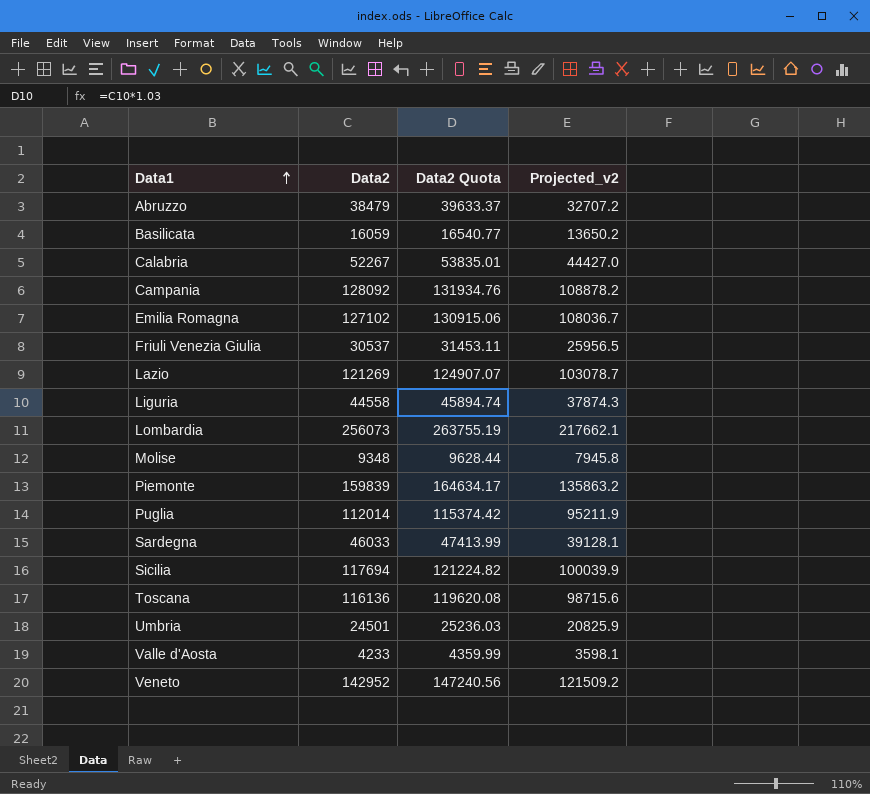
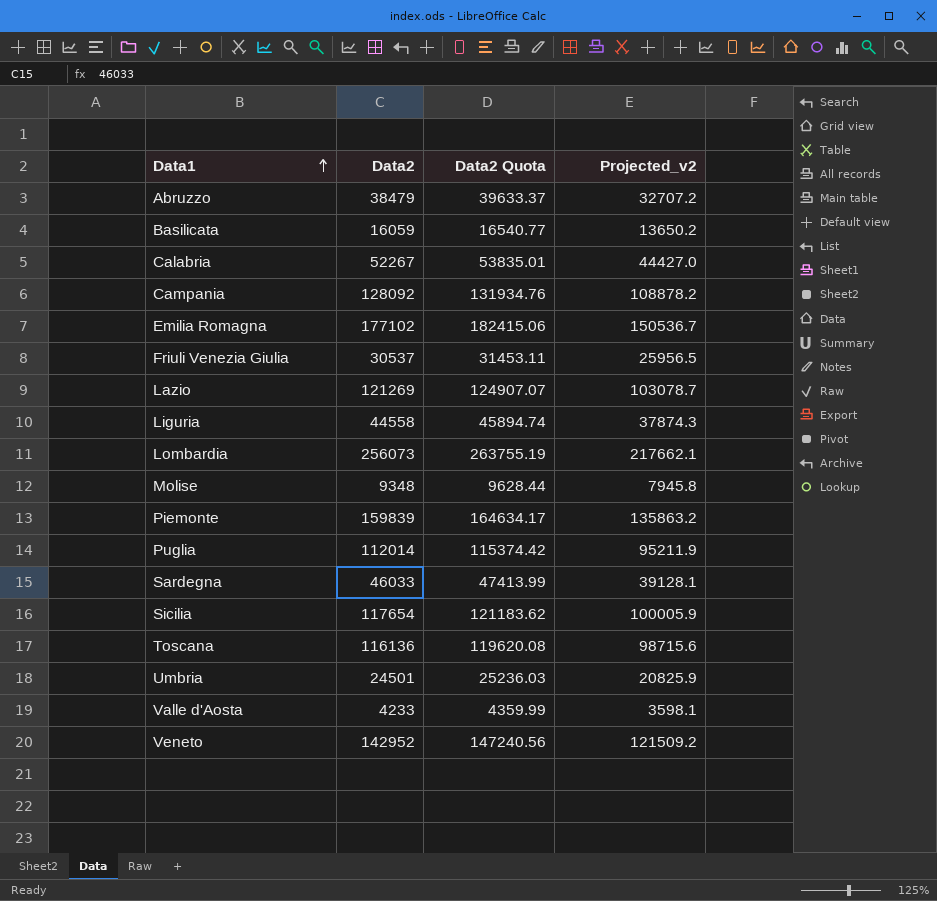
Emilia Romagna | Data2: 127102 -> 177102
Emilia Romagna | Data2 Quota: 130915.06 -> 182415.06
Emilia Romagna | Projected_v2: 108036.7 -> 150536.7
Sicilia | Data2: 117694 -> 117654
Sicilia | Data2 Quota: 121224.82 -> 121183.62
Sicilia | Projected_v2: 100039.9 -> 100005.9

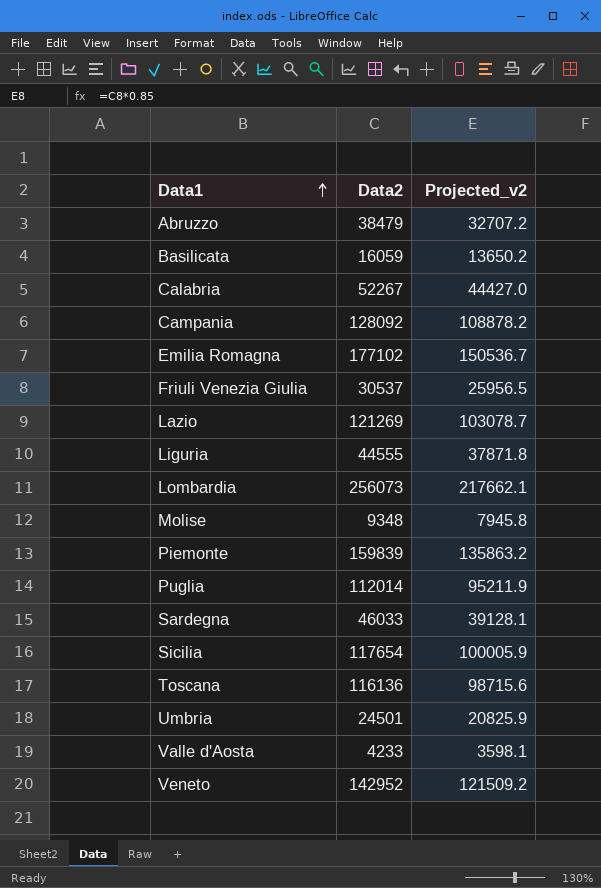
column Data2 Quota | formula: [Data2] * 1.03 -> none
Liguria | Data2: 44558 -> 44555
Liguria | Projected_v2: 37874.3 -> 37871.8

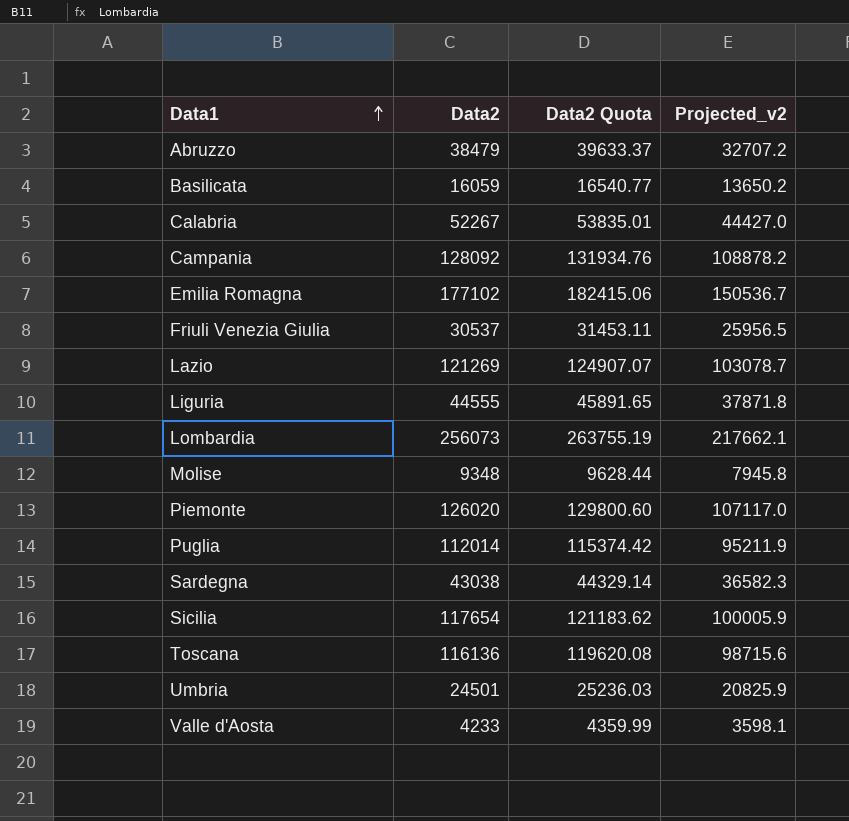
column Data2 Quota | formula: none -> [Data2] * 1.03
row Veneto: 142952 | 121509.2 -> none
Piemonte | Data2: 159839 -> 126020
Piemonte | Projected_v2: 135863.2 -> 107117.0
Sardegna | Data2: 46033 -> 43038
Sardegna | Projected_v2: 39128.1 -> 36582.3

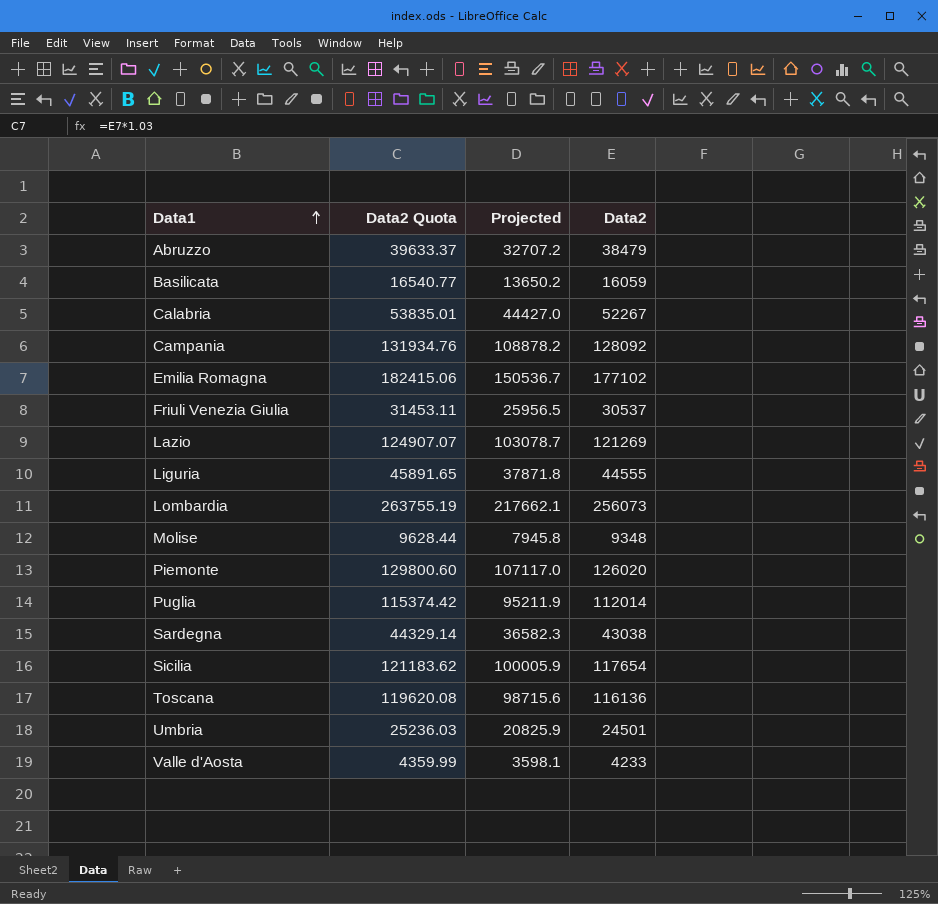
column name: Projected_v2 -> Projected
column Data2 | position: 2 -> 4

